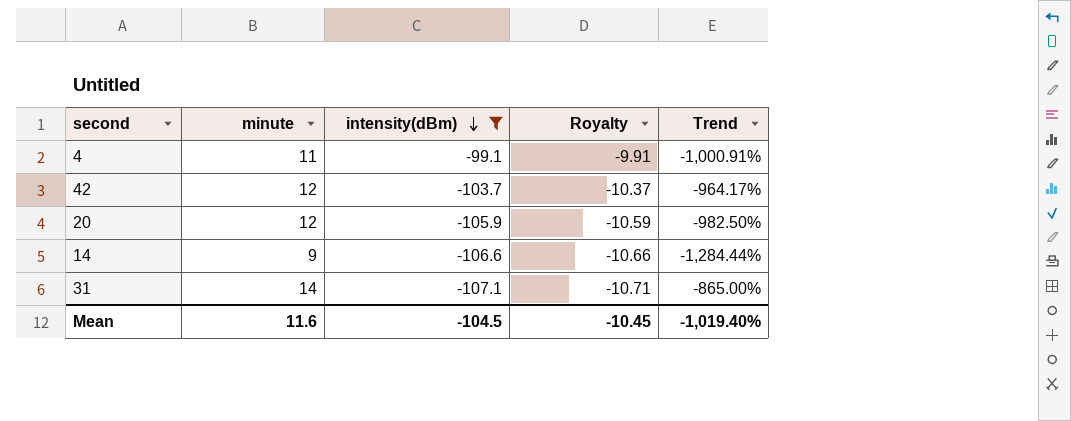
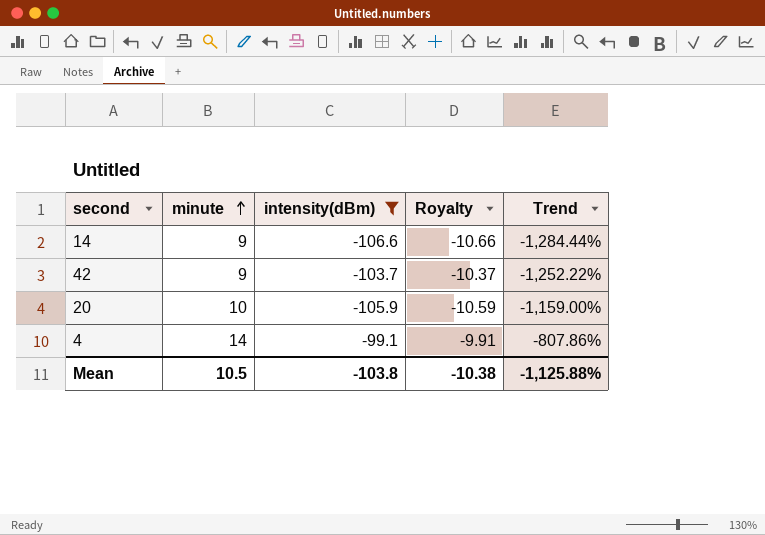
row order: intensity(dBm) descending -> minute ascending
row 31: 14 | -107.1 | -10.71 | -865.00% -> none
42 | minute: 12 -> 9
42 | Trend: -964.17% -> -1,252.22%
20 | minute: 12 -> 10
20 | Trend: -982.50% -> -1,159.00%
4 | minute: 11 -> 14
4 | Trend: -1,000.91% -> -807.86%
Mean | minute: 11.6 -> 10.5
Mean | intensity(dBm): -104.5 -> -103.8
Mean | Royalty: -10.45 -> -10.38
Mean | Trend: -1,019.40% -> -1,125.88%

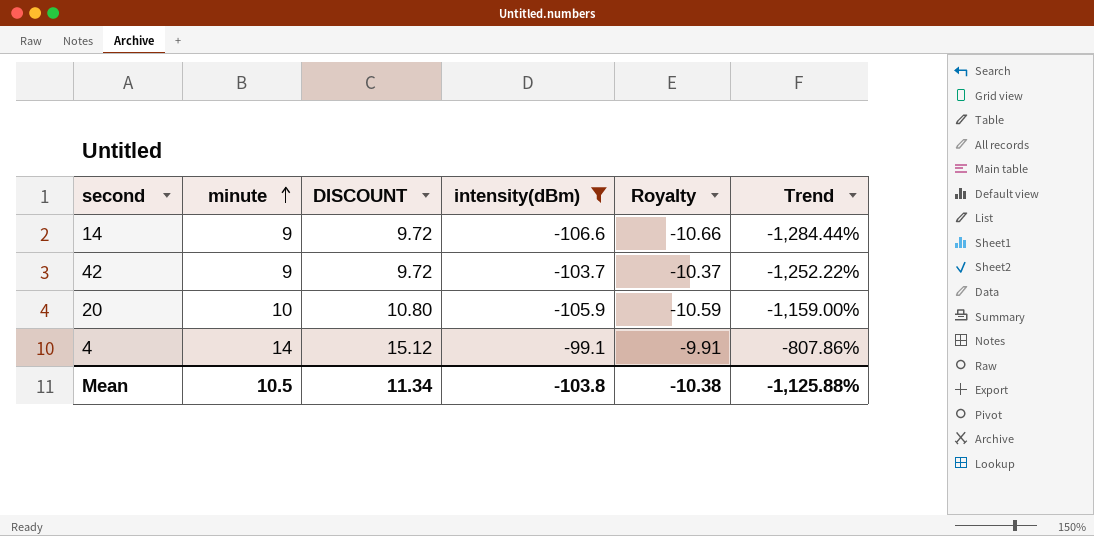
column DISCOUNT | formula: none -> [minute] * 1.08

